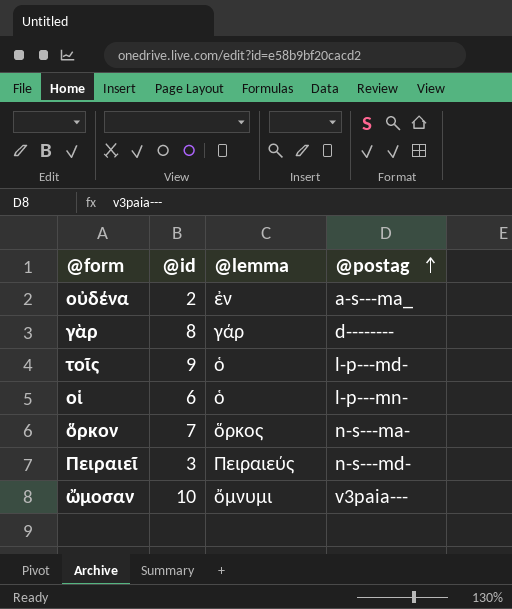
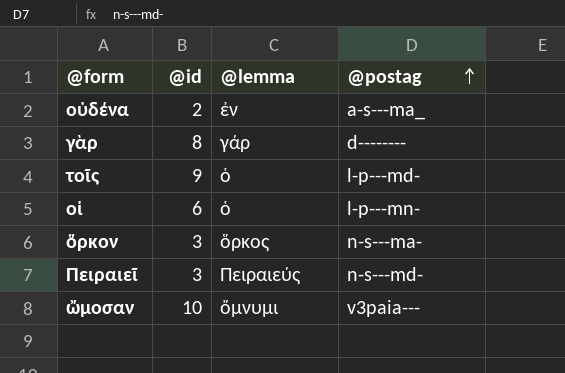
ὅρκον | @id: 7 -> 3

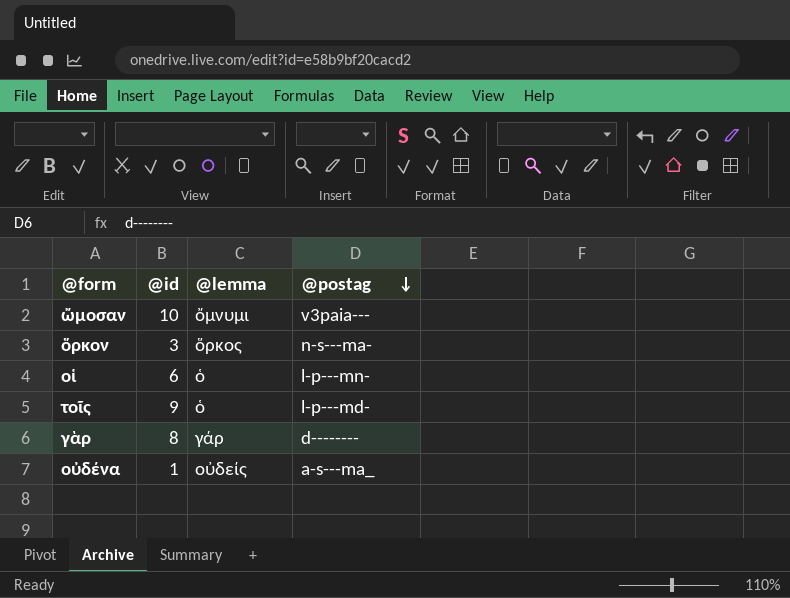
row order: @postag ascending -> @postag descending
row Πειραιεῖ: 3 | Πειραιεύς | n-s---md- -> none
οὐδένα | @id: 2 -> 1
οὐδένα | @lemma: ἐν -> οὐδείς

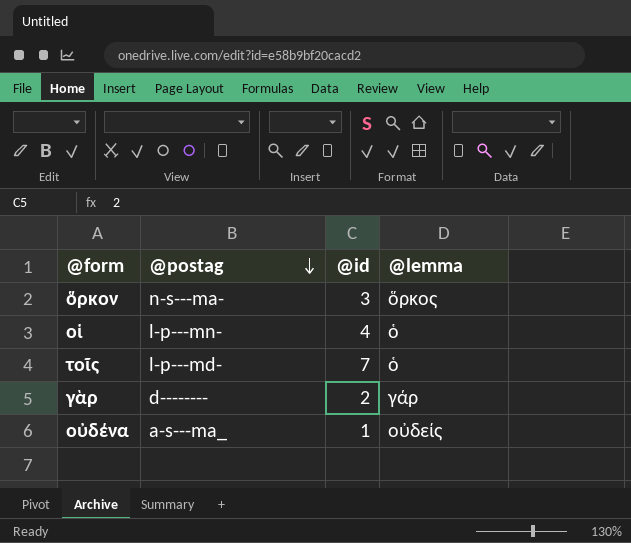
column @postag | position: 4 -> 2
row ὤμοσαν: 10 | ὄμνυμι | v3paia--- -> none
οἱ | @id: 6 -> 4
τοῖς | @id: 9 -> 7
γὰρ | @id: 8 -> 2

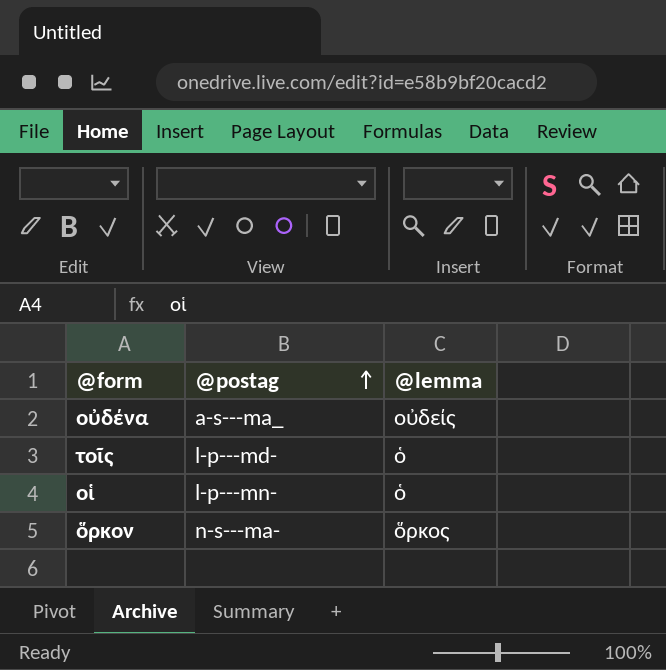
row order: @postag descending -> @postag ascending
column @id | position: 3 -> none
row γὰρ: d-------- | 2 | γάρ -> none

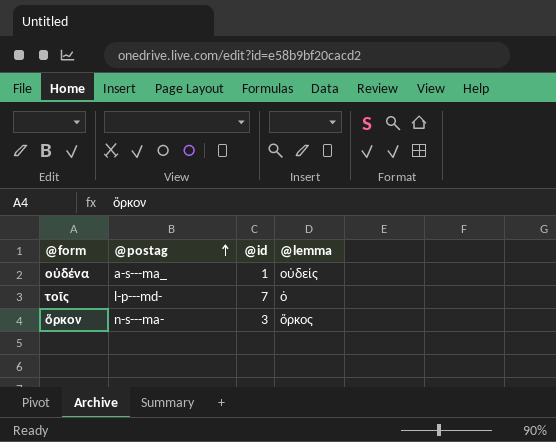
column @id | position: none -> 3
row οἱ: l-p---mn- | ὁ -> none

